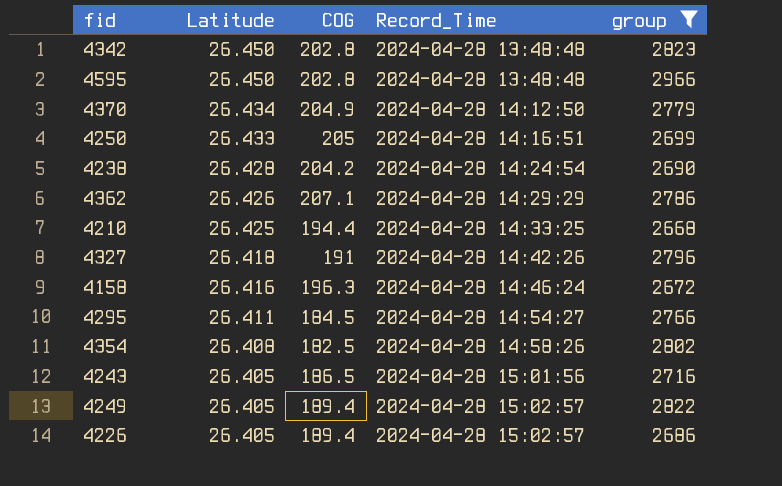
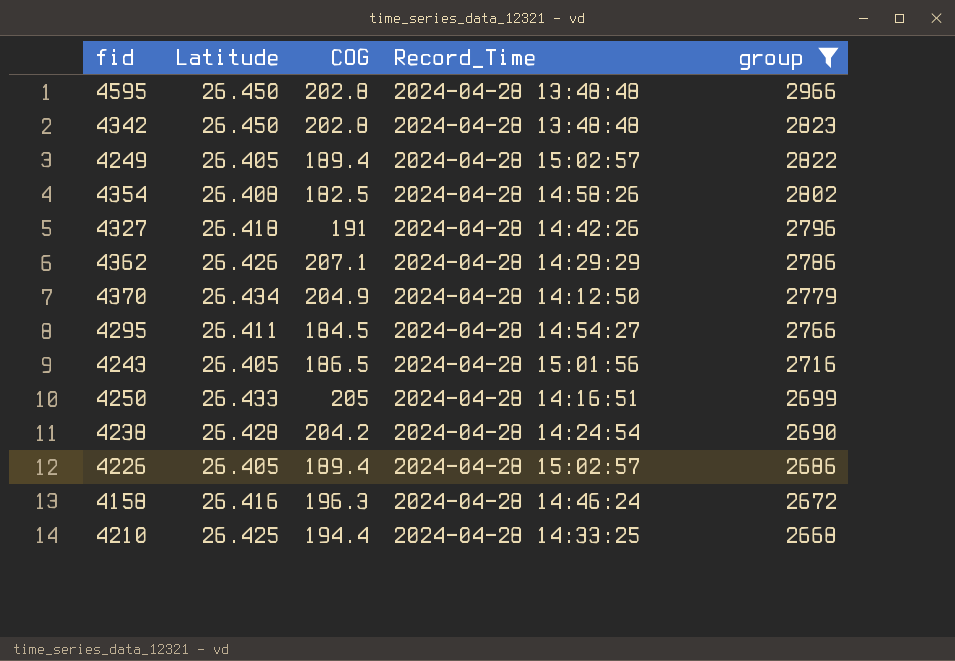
row order: Latitude descending -> group descending

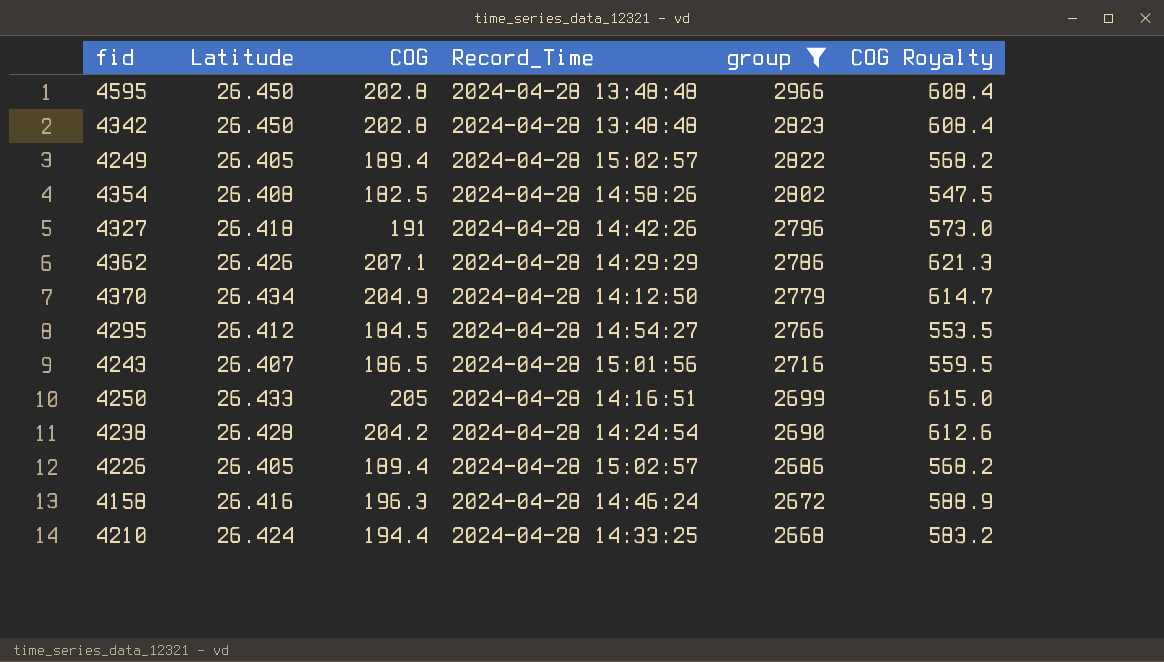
column COG Royalty | formula: none -> [COG] * 3
4295 | Latitude: 26.411 -> 26.412
4243 | Latitude: 26.405 -> 26.407
4210 | Latitude: 26.425 -> 26.424

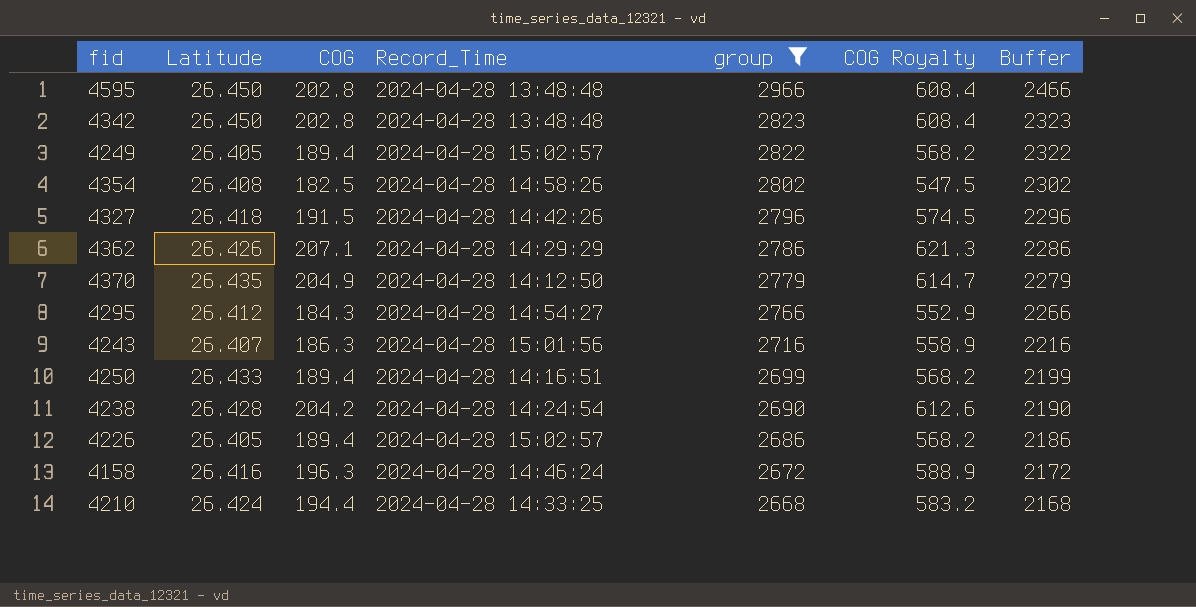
column Buffer | formula: none -> [group] - 500
4327 | COG: 191 -> 191.5
4327 | COG Royalty: 573.0 -> 574.5
4370 | Latitude: 26.434 -> 26.435
4295 | COG: 184.5 -> 184.3
4295 | COG Royalty: 553.5 -> 552.9
4243 | COG: 186.5 -> 186.3
4243 | COG Royalty: 559.5 -> 558.9
4250 | COG: 205 -> 189.4
4250 | COG Royalty: 615.0 -> 568.2

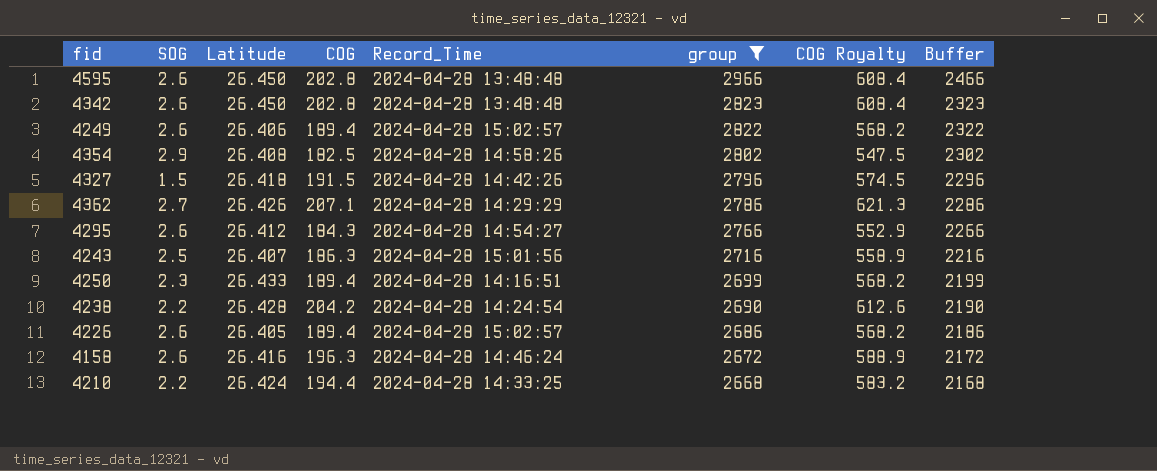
column SOG | position: none -> 2
row 4370: 26.435 | 204.9 | 2024-04-28 14:12:50 | 2779 | 614.7 | 2279 -> none
4249 | Latitude: 26.405 -> 26.406

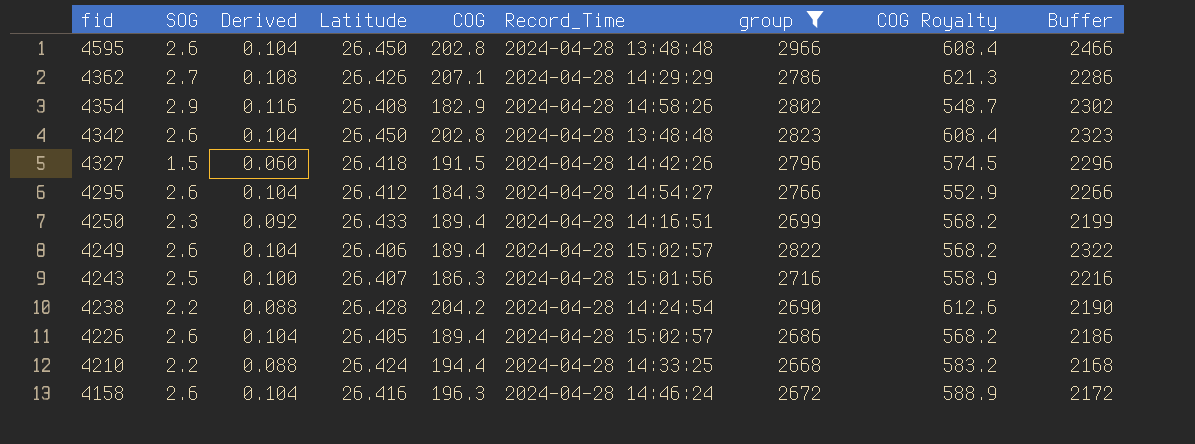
row order: group descending -> fid descending
column Derived | formula: none -> [SOG] * 0.04
4354 | COG: 182.5 -> 182.9
4354 | COG Royalty: 547.5 -> 548.7

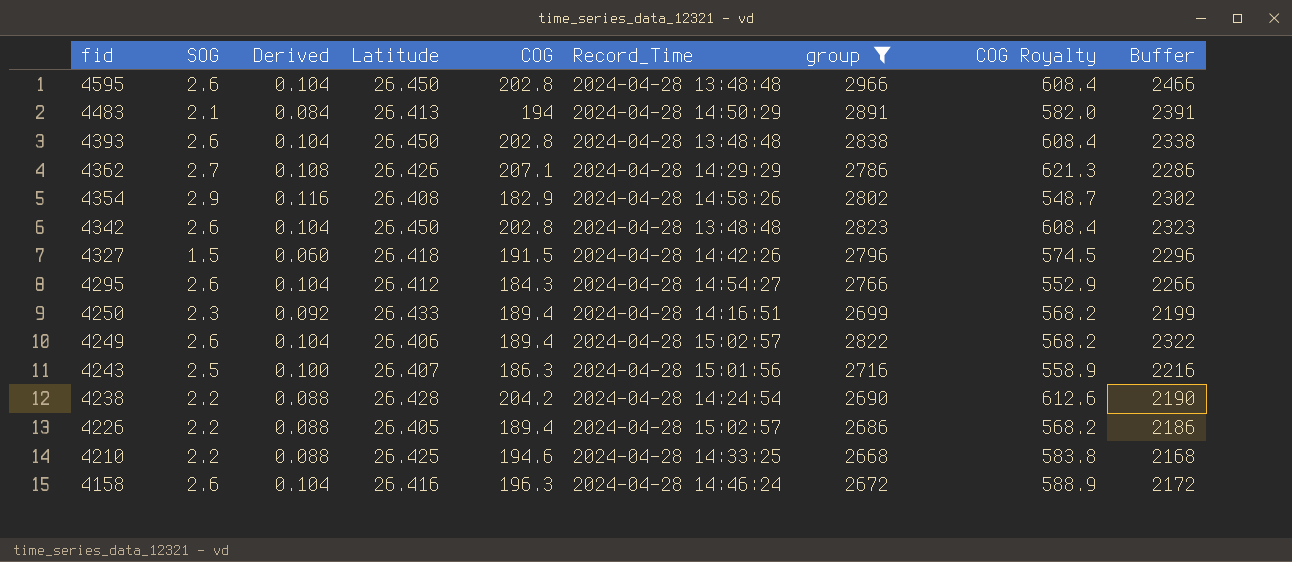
row 4483: none -> 2.1 | 0.084 | 26.413 | 194 | 2024-04-28 14:50:29 | 2891 | 582.0 | 2391
row 4393: none -> 2.6 | 0.104 | 26.450 | 202.8 | 2024-04-28 13:48:48 | 2838 | 608.4 | 2338
4226 | SOG: 2.6 -> 2.2
4226 | Derived: 0.104 -> 0.088
4210 | Latitude: 26.424 -> 26.425
4210 | COG: 194.4 -> 194.6
4210 | COG Royalty: 583.2 -> 583.8

